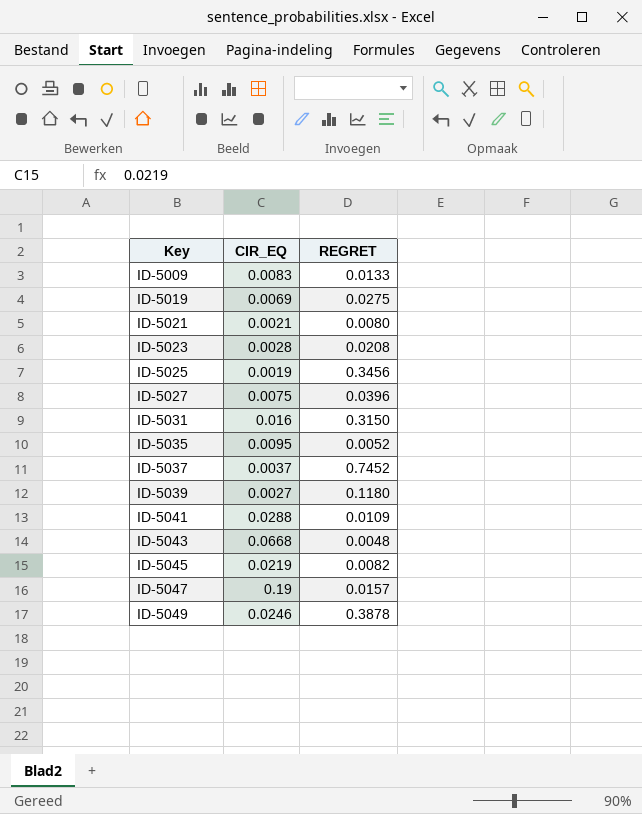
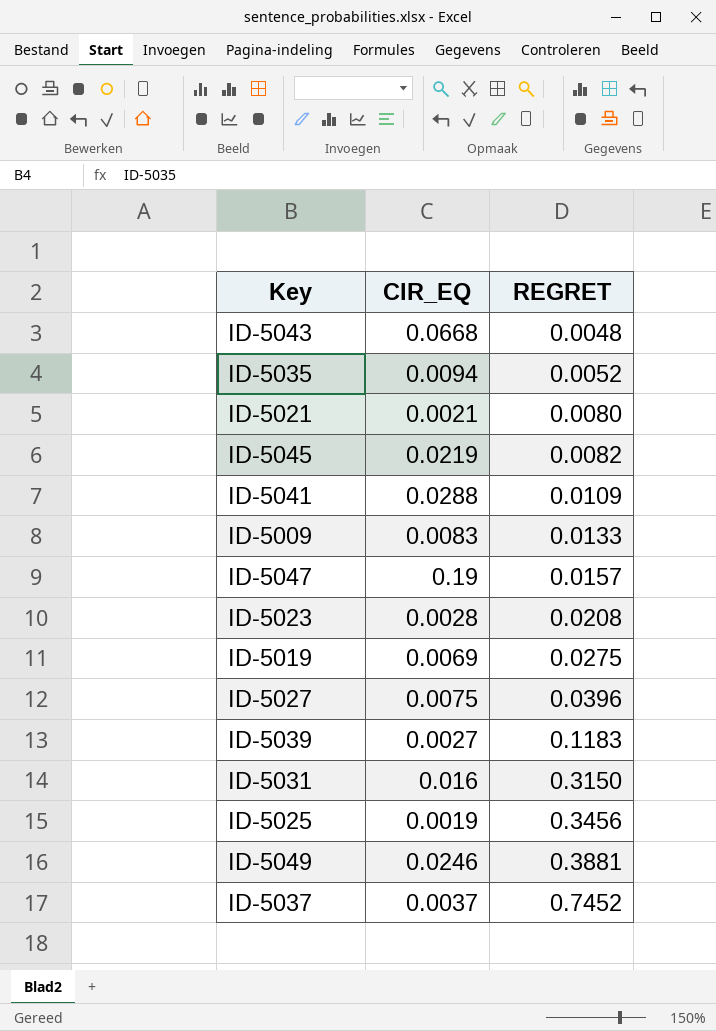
row order: Key ascending -> REGRET ascending
ID-5035 | CIR_EQ: 0.0095 -> 0.0094
ID-5039 | REGRET: 0.1180 -> 0.1183
ID-5049 | REGRET: 0.3878 -> 0.3881

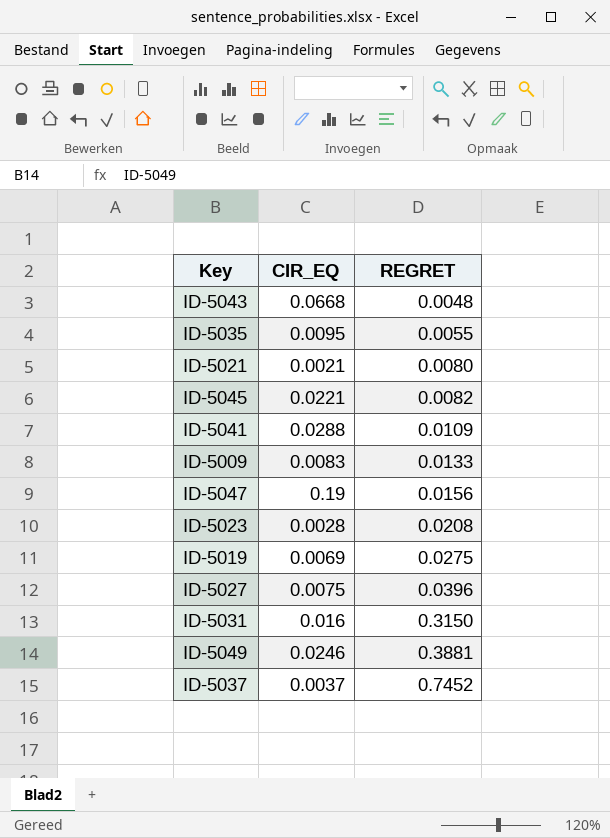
row ID-5039: 0.0027 | 0.1183 -> none
row ID-5025: 0.0019 | 0.3456 -> none
ID-5035 | CIR_EQ: 0.0094 -> 0.0095
ID-5035 | REGRET: 0.0052 -> 0.0055
ID-5045 | CIR_EQ: 0.0219 -> 0.0221
ID-5047 | REGRET: 0.0157 -> 0.0156

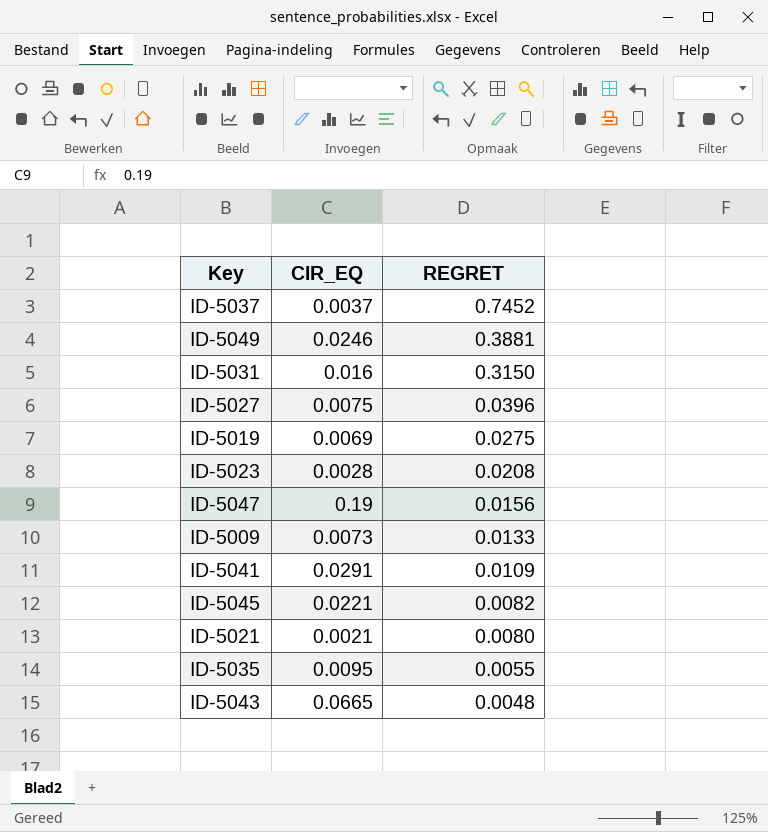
row order: REGRET ascending -> REGRET descending
ID-5009 | CIR_EQ: 0.0083 -> 0.0073
ID-5041 | CIR_EQ: 0.0288 -> 0.0291
ID-5043 | CIR_EQ: 0.0668 -> 0.0665

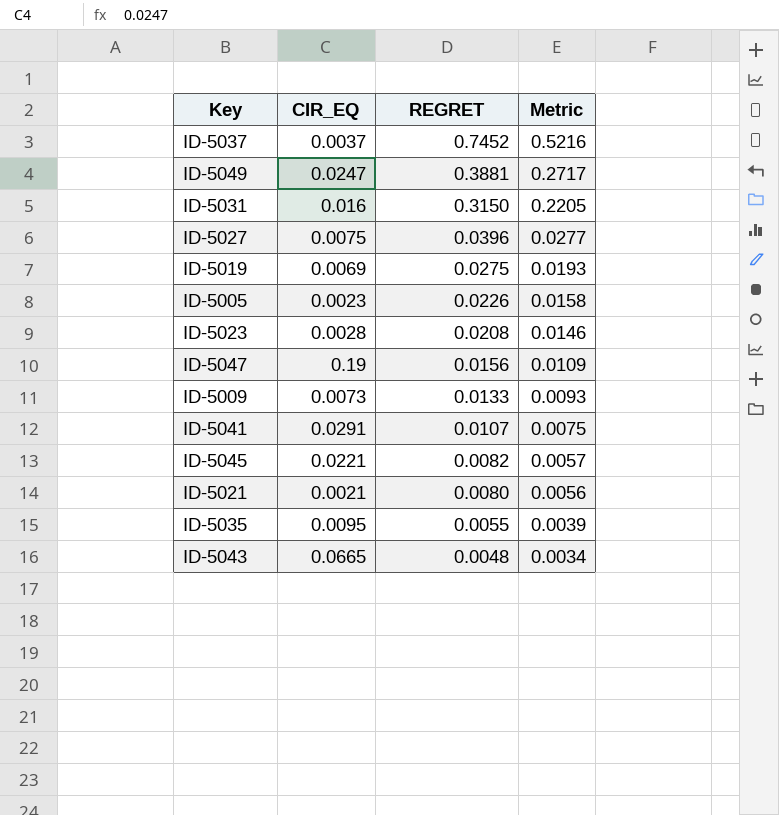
column Metric | formula: none -> [REGRET] * 0.7
ID-5049 | CIR_EQ: 0.0246 -> 0.0247
row ID-5005: none -> 0.0023 | 0.0226 | 0.0158
ID-5041 | REGRET: 0.0109 -> 0.0107

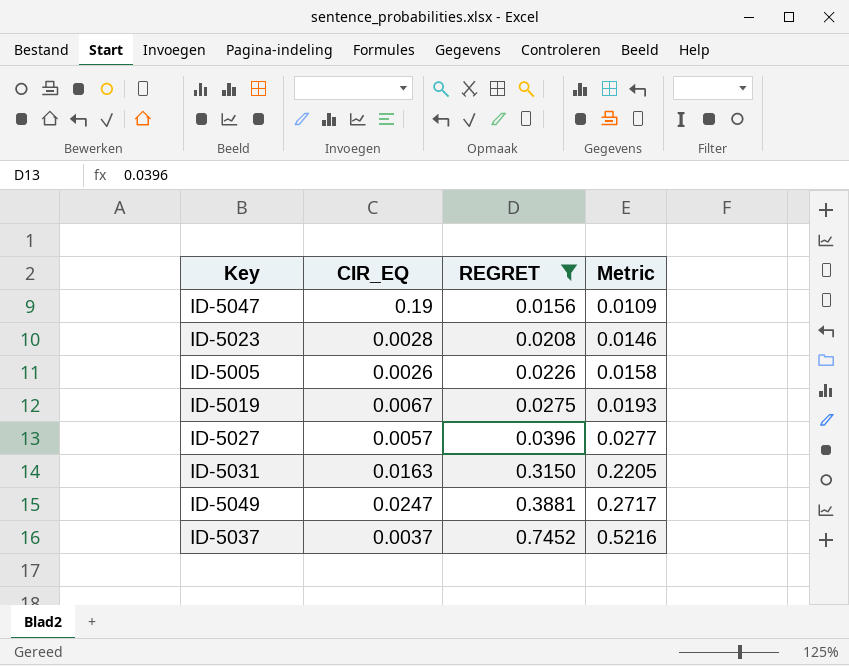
filter: none -> REGRET >= 0.0156
row order: REGRET descending -> REGRET ascending
ID-5005 | CIR_EQ: 0.0023 -> 0.0026
ID-5019 | CIR_EQ: 0.0069 -> 0.0067
ID-5027 | CIR_EQ: 0.0075 -> 0.0057
ID-5031 | CIR_EQ: 0.016 -> 0.0163

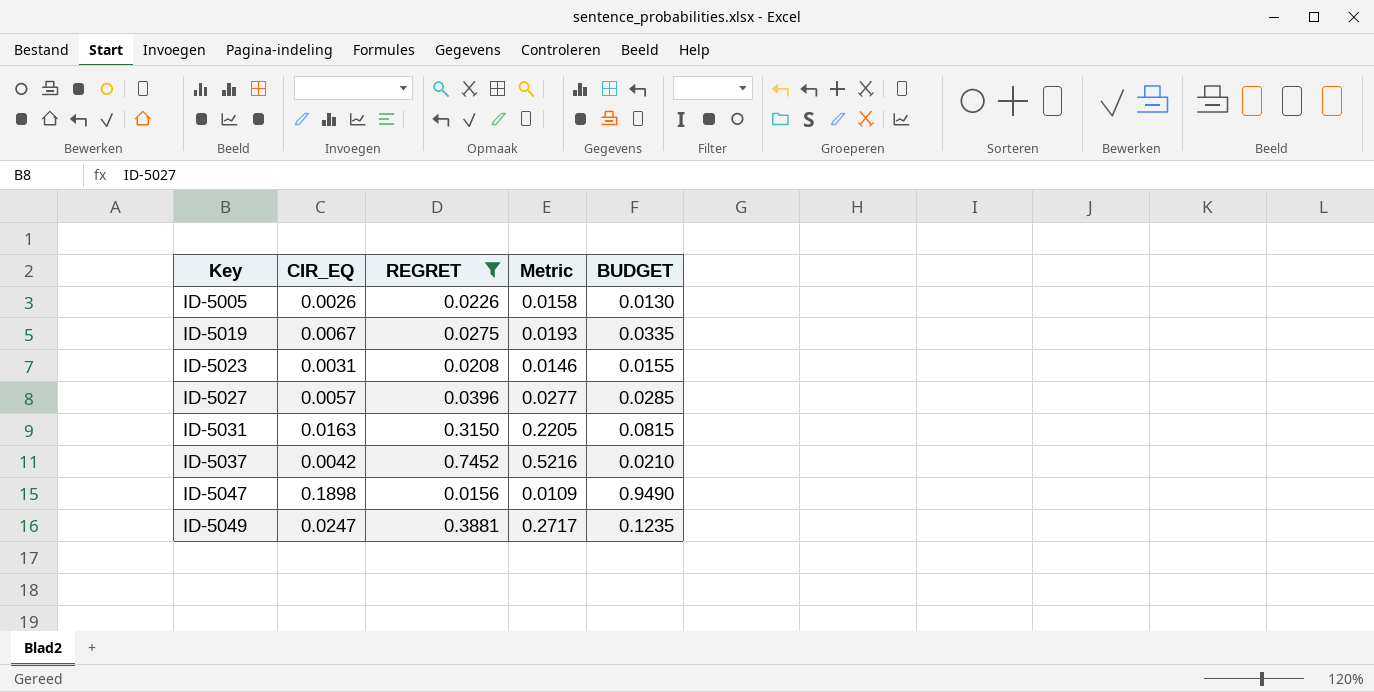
row order: REGRET ascending -> Key ascending
column BUDGET | formula: none -> [CIR_EQ] * 5
ID-5023 | CIR_EQ: 0.0028 -> 0.0031
ID-5037 | CIR_EQ: 0.0037 -> 0.0042
ID-5047 | CIR_EQ: 0.19 -> 0.1898

